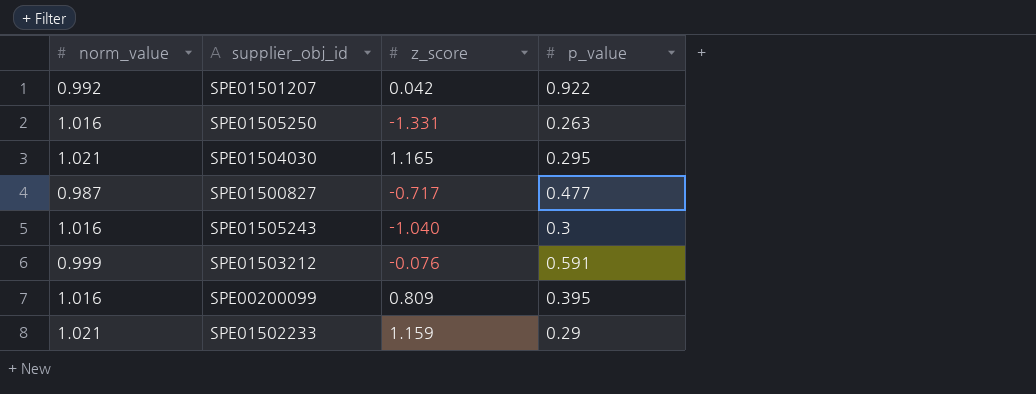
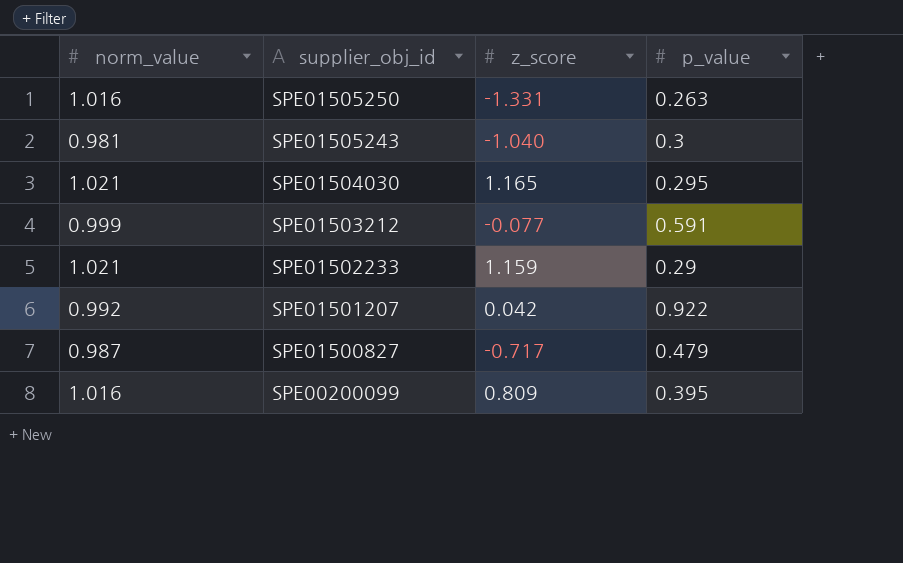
row order: none -> supplier_obj_id descending
SPE01505243 | norm_value: 1.016 -> 0.981
SPE01503212 | z_score: -0.076 -> -0.077
SPE01500827 | p_value: 0.477 -> 0.479

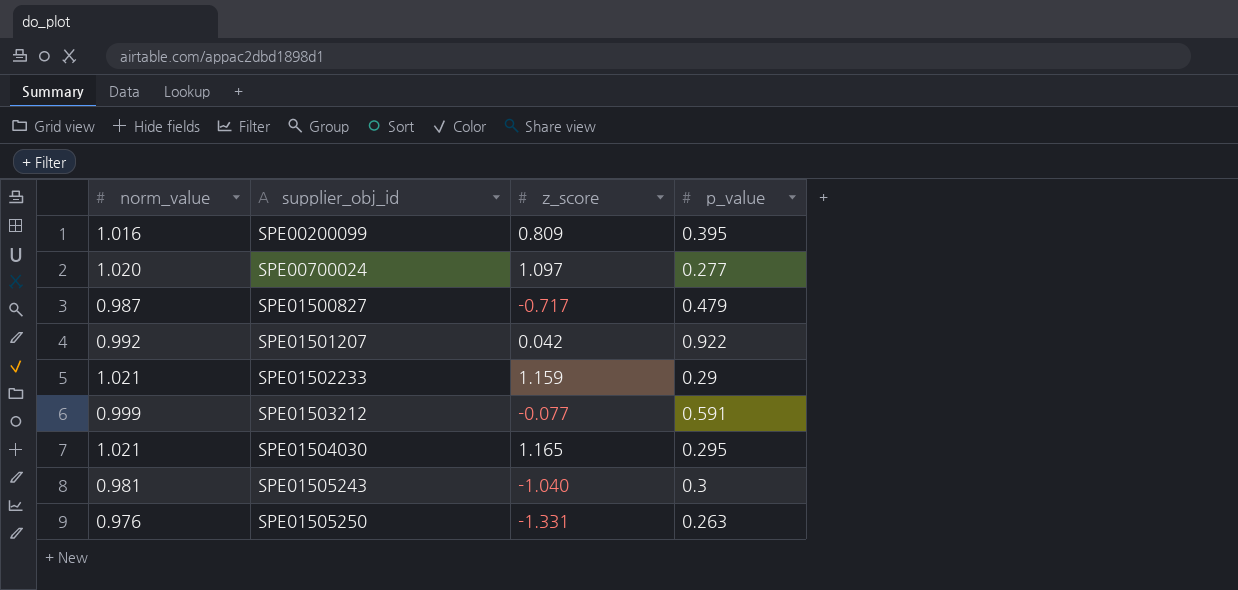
row order: supplier_obj_id descending -> supplier_obj_id ascending
row SPE00700024: none -> 1.020 | 1.097 | 0.277
SPE01505250 | norm_value: 1.016 -> 0.976

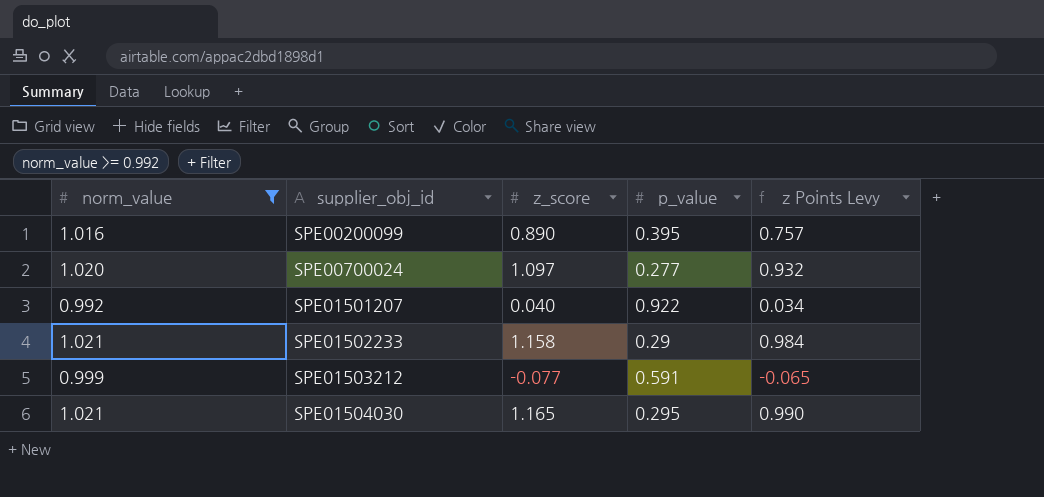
filter: none -> norm_value >= 0.992
column z Points Levy | formula: none -> [z_score] * 0.85
SPE00200099 | z_score: 0.809 -> 0.890
SPE01501207 | z_score: 0.042 -> 0.040
SPE01502233 | z_score: 1.159 -> 1.158

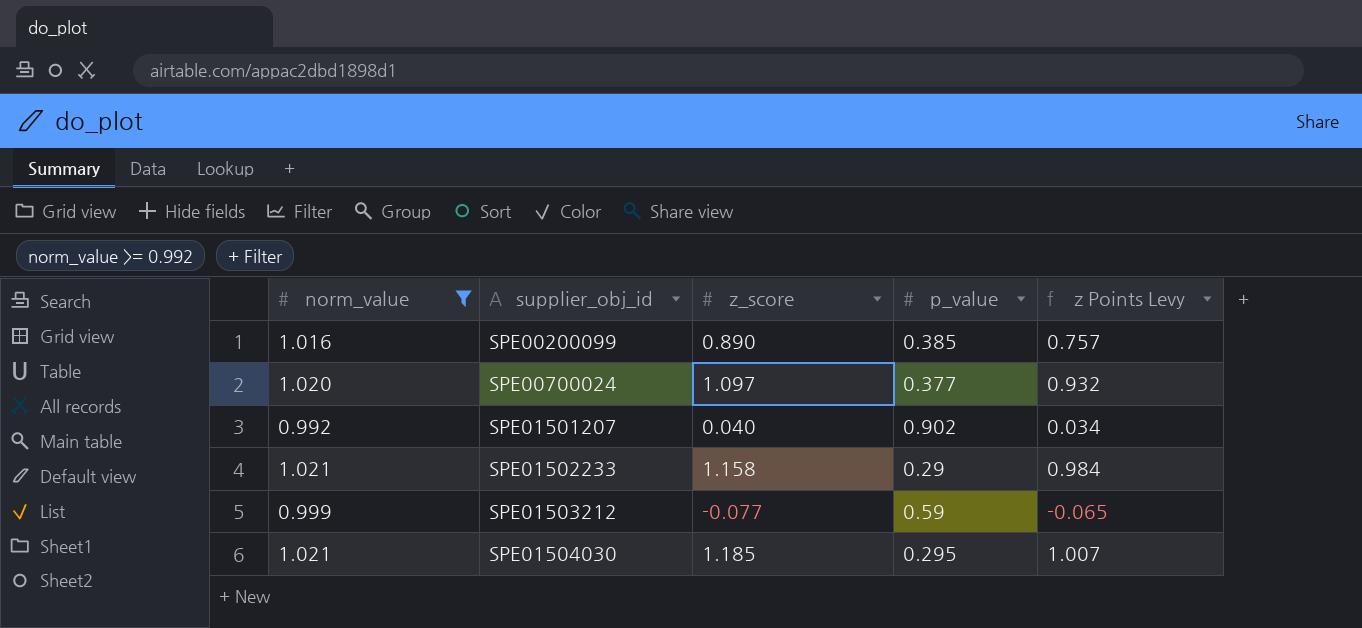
SPE00200099 | p_value: 0.395 -> 0.385
SPE00700024 | p_value: 0.277 -> 0.377
SPE01501207 | p_value: 0.922 -> 0.902
SPE01503212 | p_value: 0.591 -> 0.59
SPE01504030 | z_score: 1.165 -> 1.185
SPE01504030 | z Points Levy: 0.990 -> 1.007

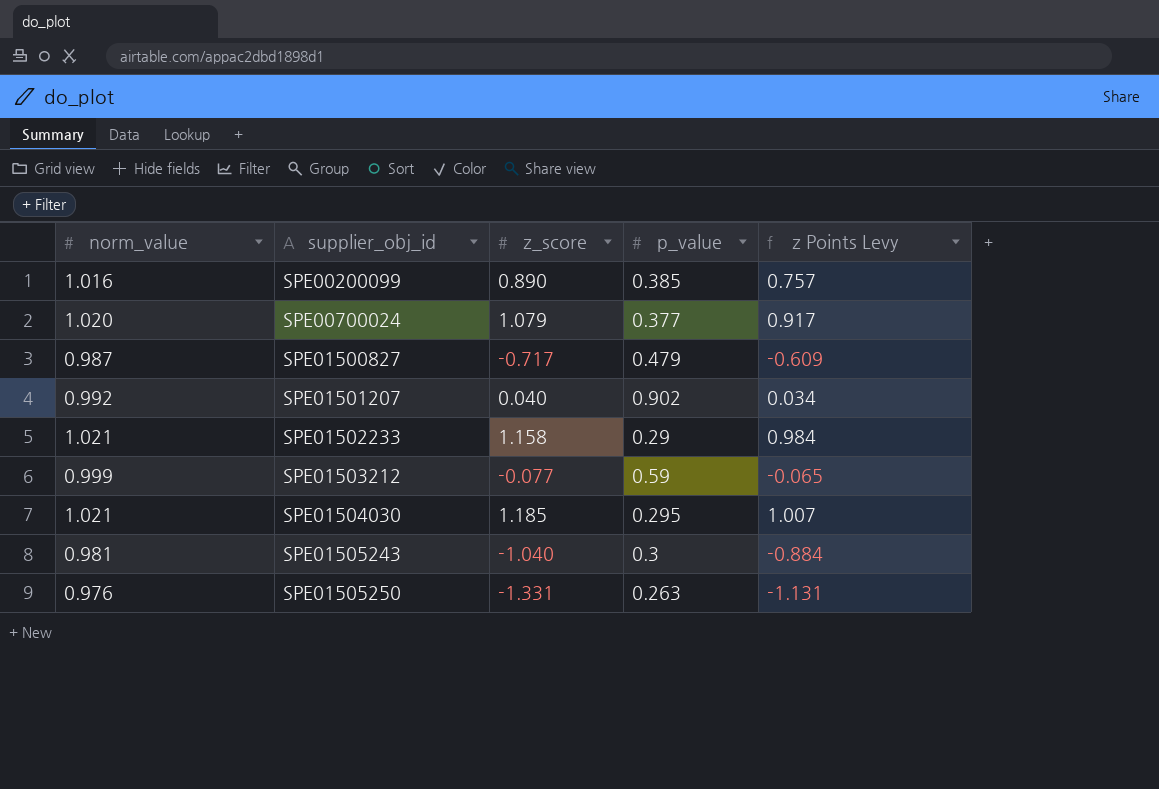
filter: norm_value >= 0.992 -> none
SPE00700024 | z_score: 1.097 -> 1.079
SPE00700024 | z Points Levy: 0.932 -> 0.917

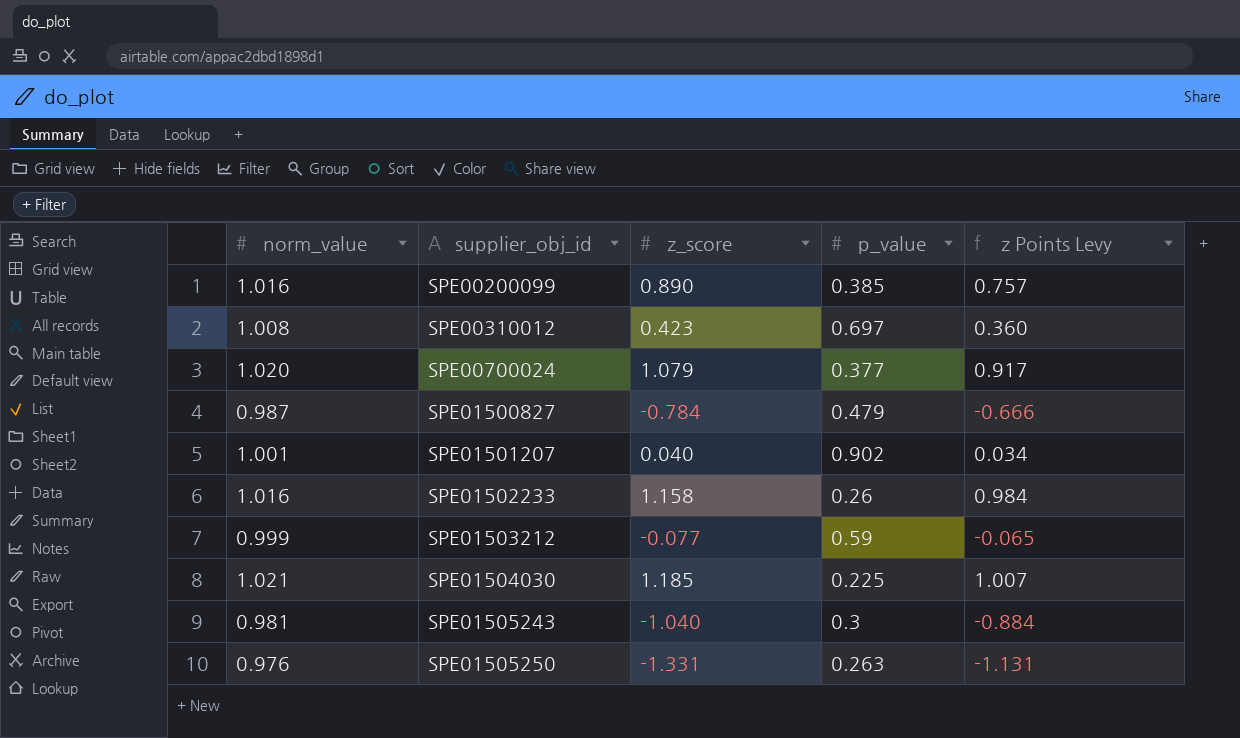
row SPE00310012: none -> 1.008 | 0.423 | 0.697 | 0.360
SPE01500827 | z_score: -0.717 -> -0.784
SPE01500827 | z Points Levy: -0.609 -> -0.666
SPE01501207 | norm_value: 0.992 -> 1.001
SPE01502233 | norm_value: 1.021 -> 1.016
SPE01502233 | p_value: 0.29 -> 0.26
SPE01504030 | p_value: 0.295 -> 0.225

